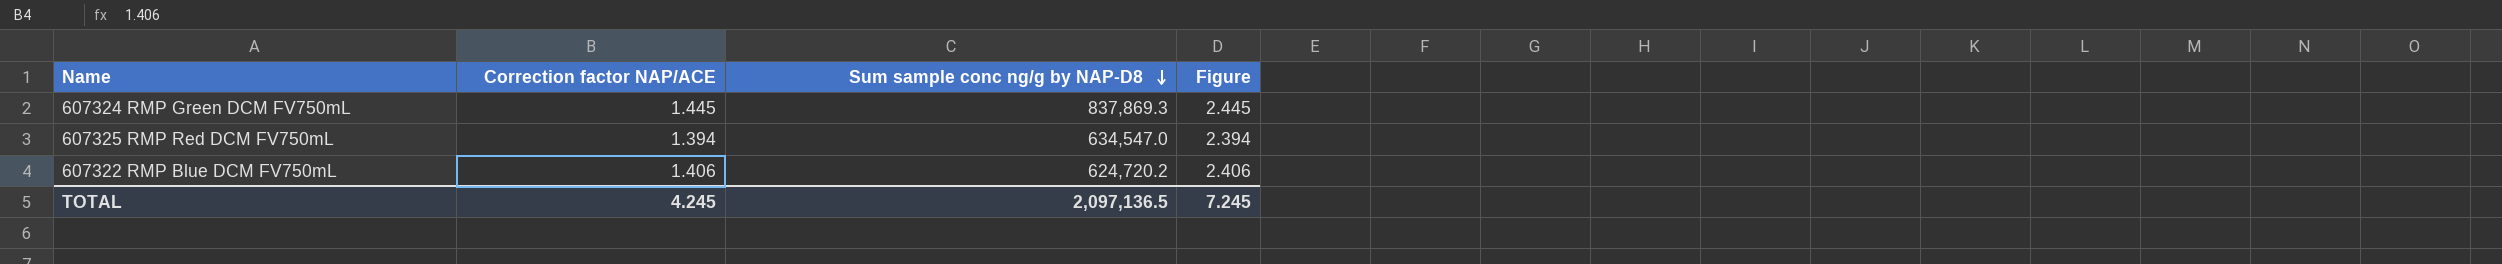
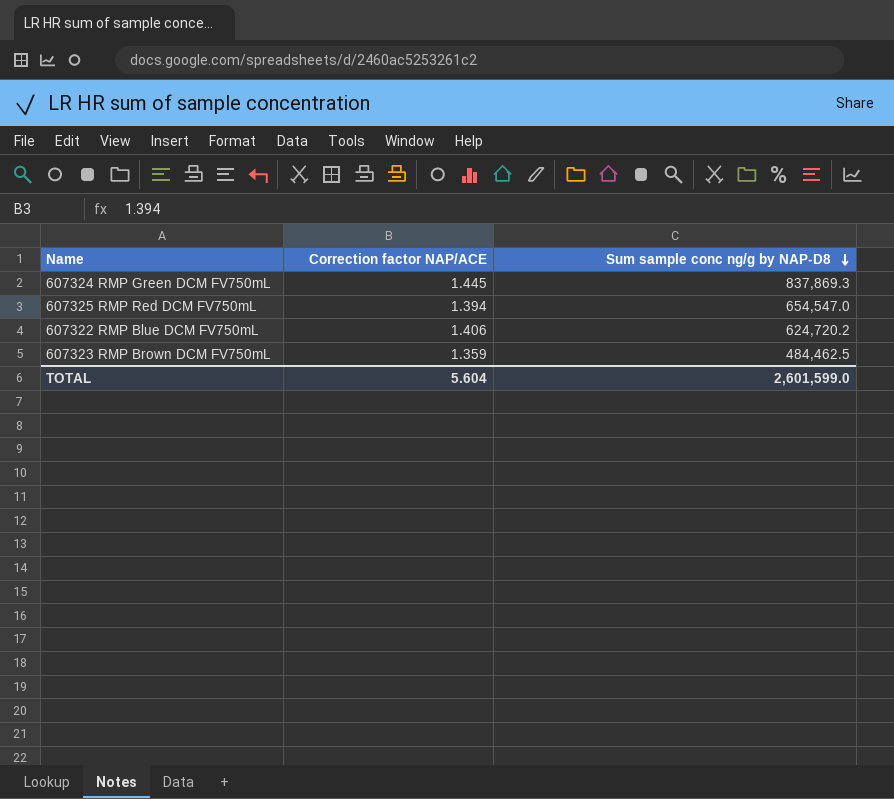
column Figure | formula: [Correction factor NAP/ACE] + 1 -> none
607325 RMP Red DCM FV750mL | Sum sample conc ng/g by NAP-D8: 634,547.0 -> 654,547.0
row 607323 RMP Brown DCM FV750mL: none -> 1.359 | 484,462.5
TOTAL | Correction factor NAP/ACE: 4.245 -> 5.604
TOTAL | Sum sample conc ng/g by NAP-D8: 2,097,136.5 -> 2,601,599.0

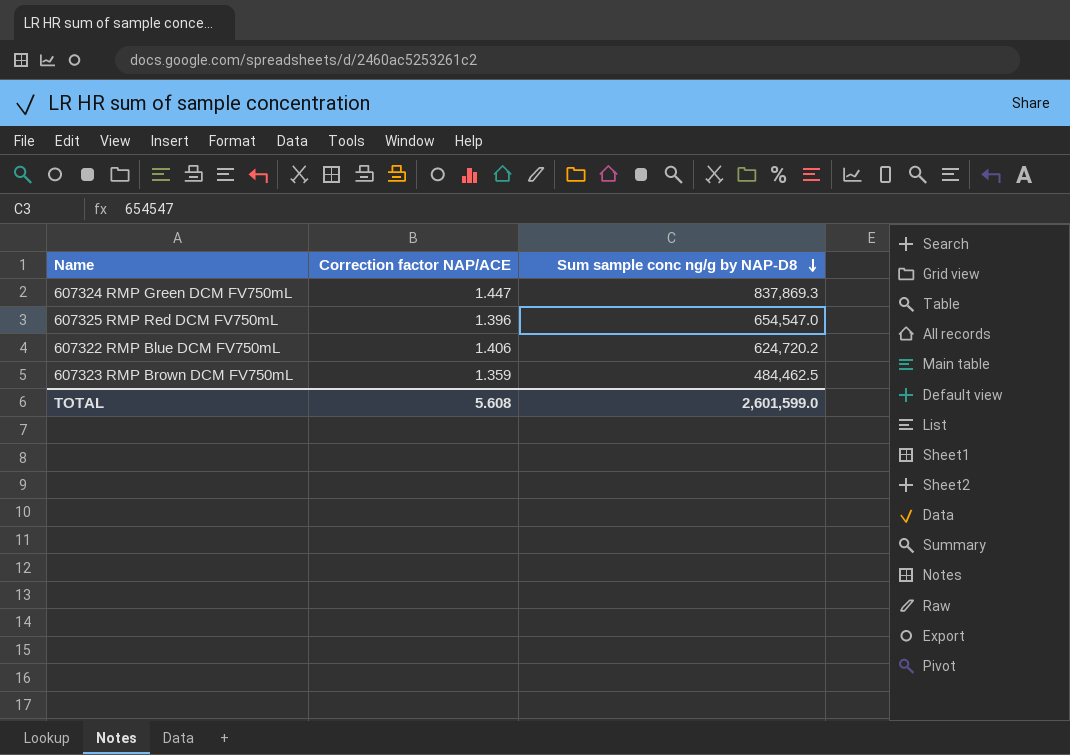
607324 RMP Green DCM FV750mL | Correction factor NAP/ACE: 1.445 -> 1.447
607325 RMP Red DCM FV750mL | Correction factor NAP/ACE: 1.394 -> 1.396
TOTAL | Correction factor NAP/ACE: 5.604 -> 5.608

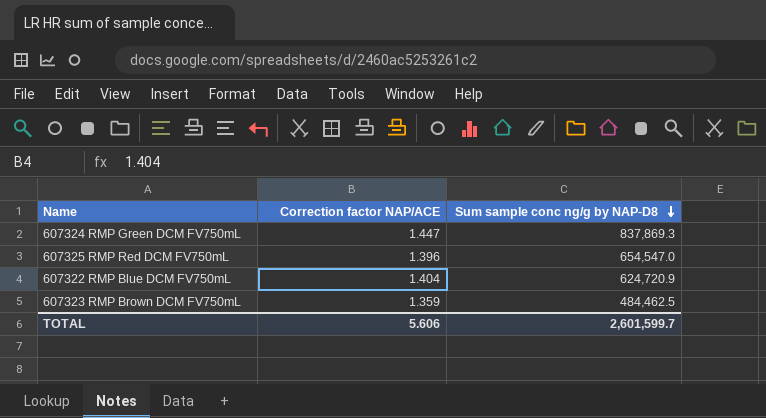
607322 RMP Blue DCM FV750mL | Correction factor NAP/ACE: 1.406 -> 1.404
607322 RMP Blue DCM FV750mL | Sum sample conc ng/g by NAP-D8: 624,720.2 -> 624,720.9
TOTAL | Correction factor NAP/ACE: 5.608 -> 5.606
TOTAL | Sum sample conc ng/g by NAP-D8: 2,601,599.0 -> 2,601,599.7

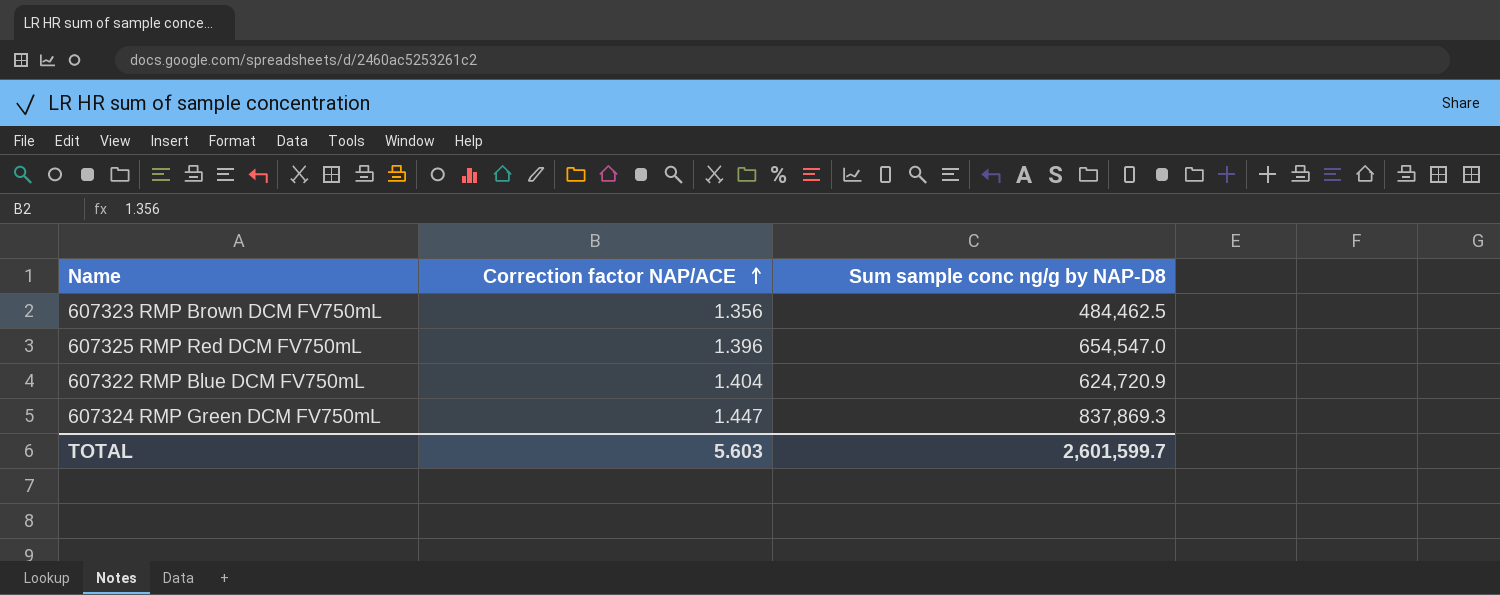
row order: Sum sample conc ng/g by NAP-D8 descending -> Correction factor NAP/ACE ascending
607323 RMP Brown DCM FV750mL | Correction factor NAP/ACE: 1.359 -> 1.356
TOTAL | Correction factor NAP/ACE: 5.606 -> 5.603

